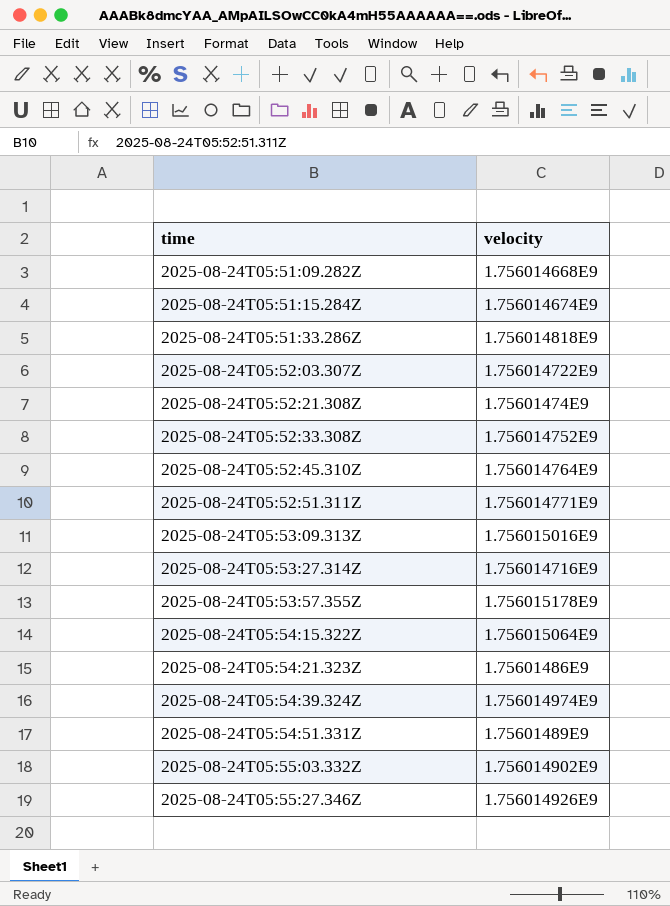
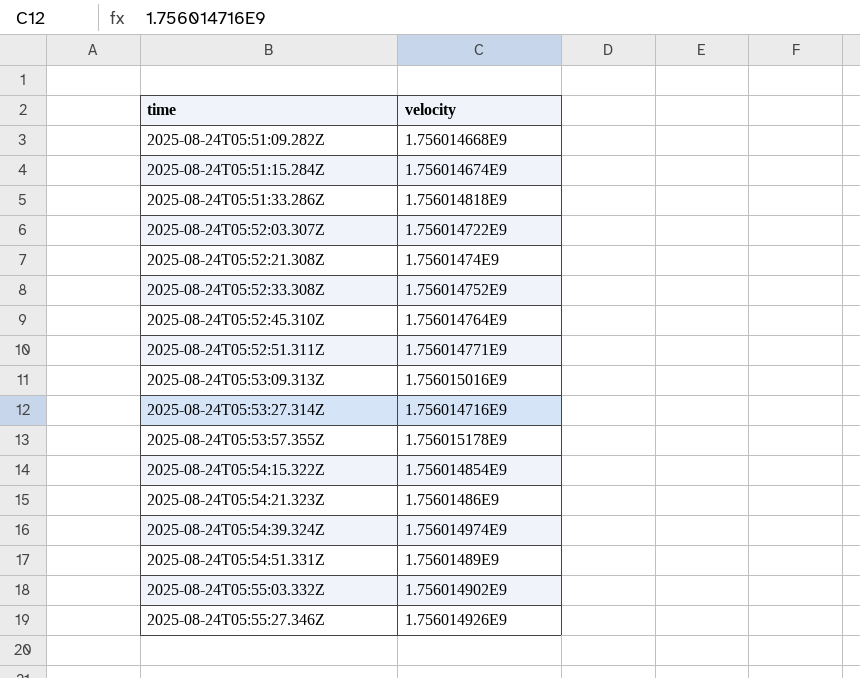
2025-08-24T05:54:15.322Z | velocity: 1.756015064E9 -> 1.756014854E9

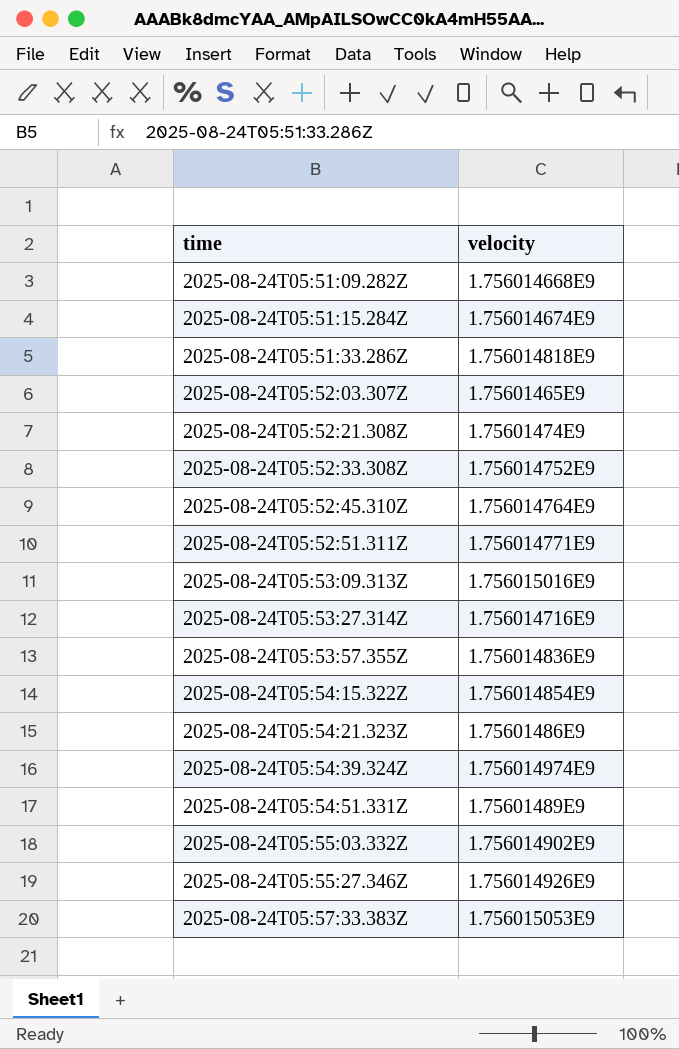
2025-08-24T05:52:03.307Z | velocity: 1.756014722E9 -> 1.75601465E9
2025-08-24T05:53:57.355Z | velocity: 1.756015178E9 -> 1.756014836E9
row 2025-08-24T05:57:33.383Z: none -> 1.756015053E9

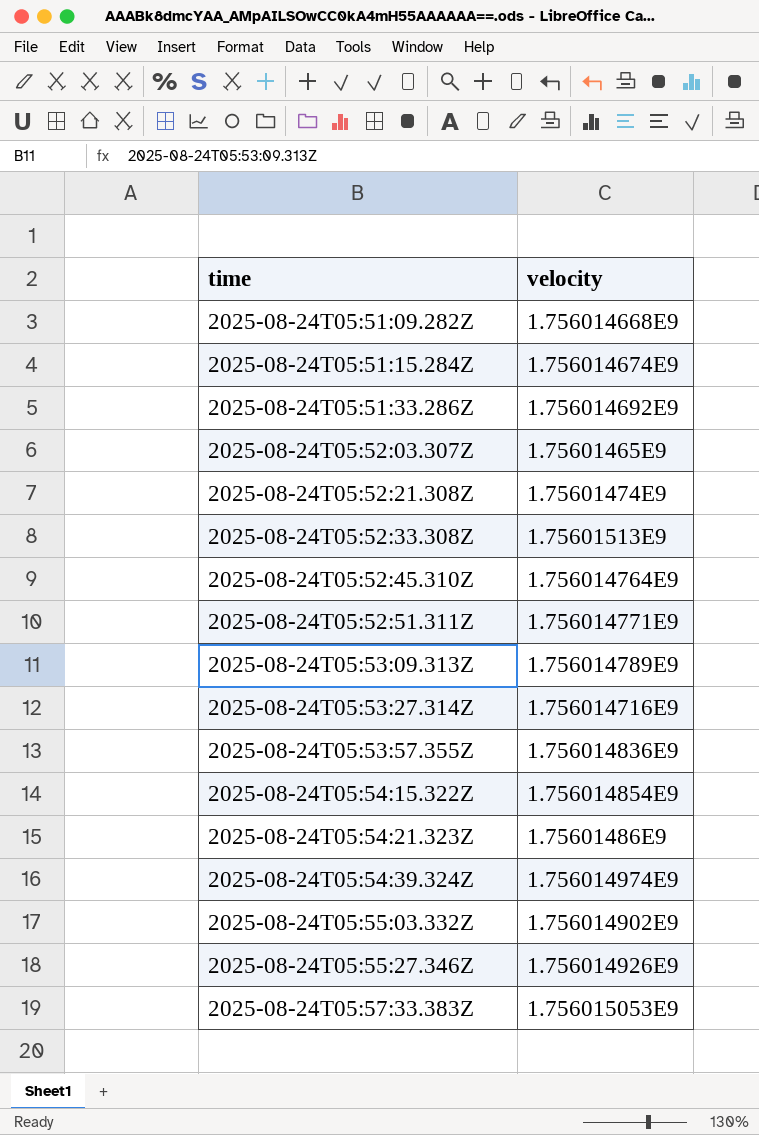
row 2025-08-24T05:54:51.331Z: 1.75601489E9 -> none
2025-08-24T05:51:33.286Z | velocity: 1.756014818E9 -> 1.756014692E9
2025-08-24T05:52:33.308Z | velocity: 1.756014752E9 -> 1.75601513E9
2025-08-24T05:53:09.313Z | velocity: 1.756015016E9 -> 1.756014789E9

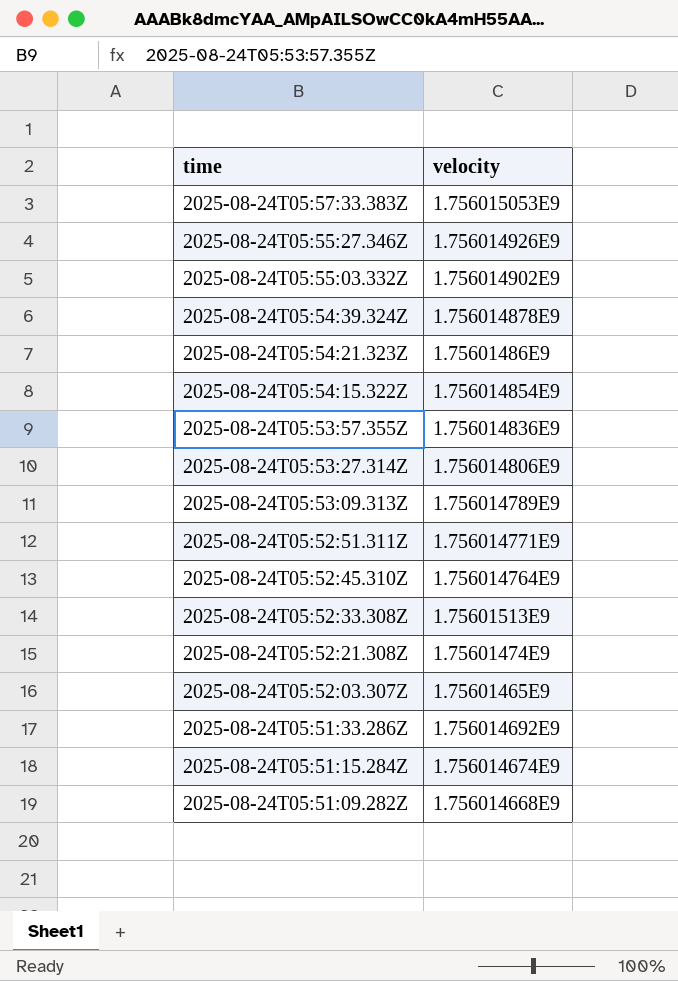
row order: time ascending -> time descending
2025-08-24T05:54:39.324Z | velocity: 1.756014974E9 -> 1.756014878E9
2025-08-24T05:53:27.314Z | velocity: 1.756014716E9 -> 1.756014806E9

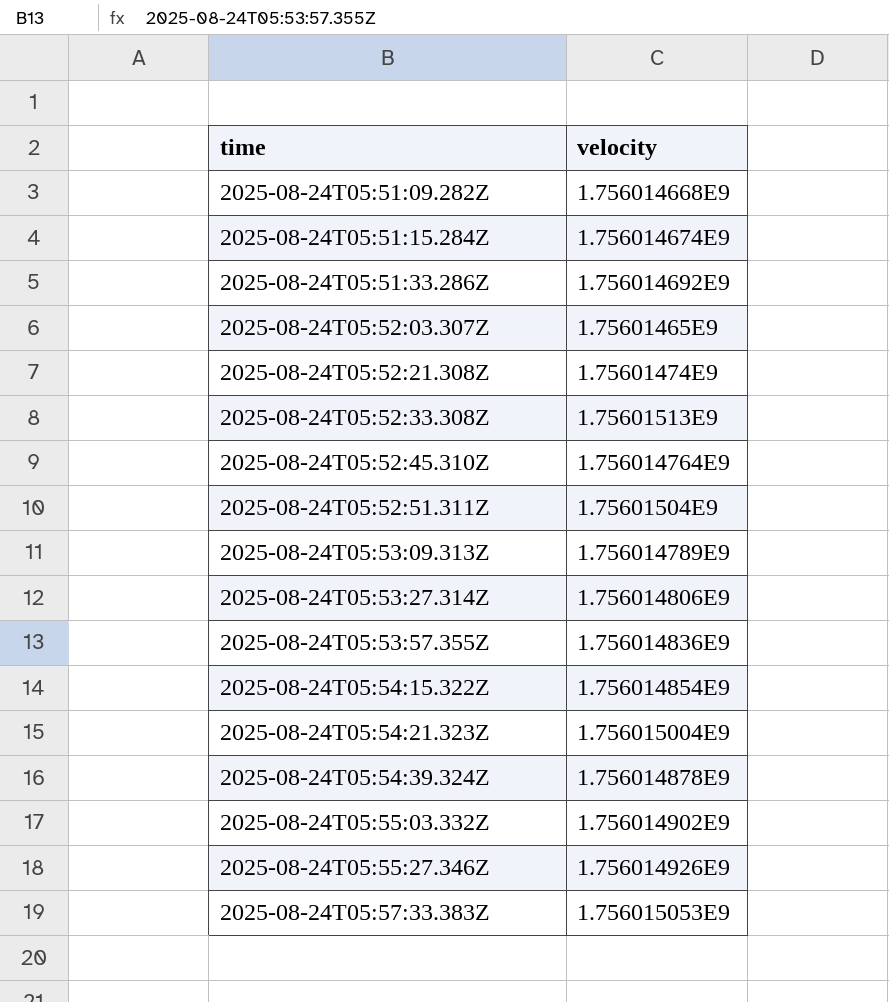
row order: time descending -> time ascending
2025-08-24T05:52:51.311Z | velocity: 1.756014771E9 -> 1.75601504E9
2025-08-24T05:54:21.323Z | velocity: 1.75601486E9 -> 1.756015004E9

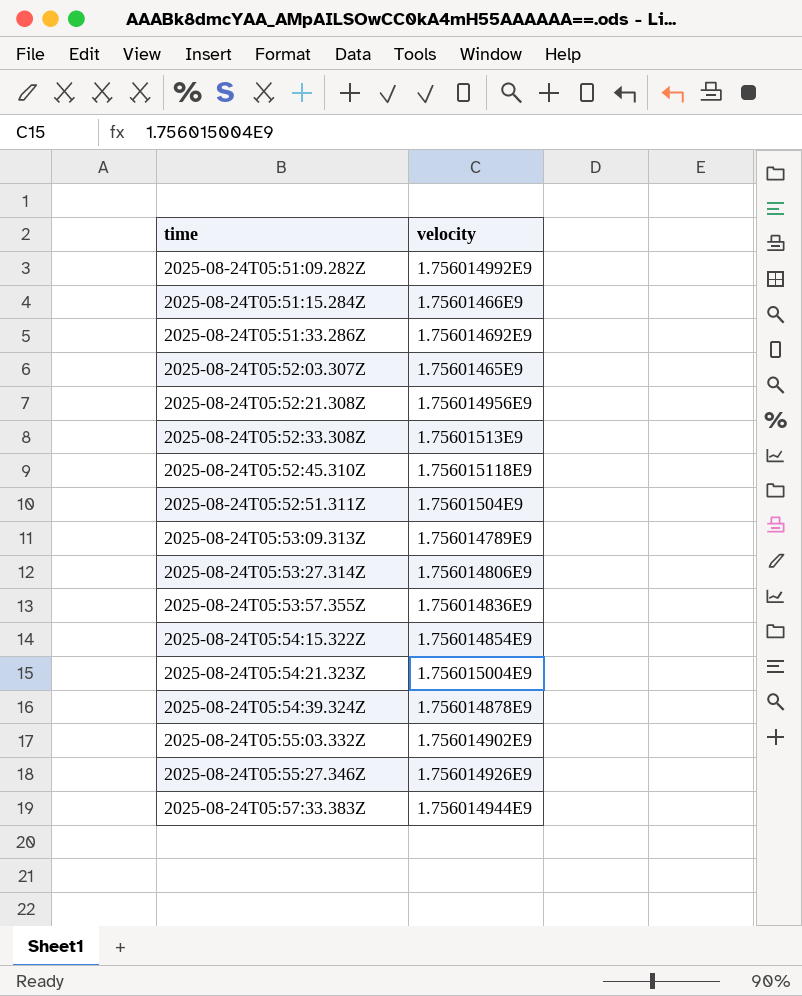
2025-08-24T05:51:09.282Z | velocity: 1.756014668E9 -> 1.756014992E9
2025-08-24T05:51:15.284Z | velocity: 1.756014674E9 -> 1.75601466E9
2025-08-24T05:52:21.308Z | velocity: 1.75601474E9 -> 1.756014956E9
2025-08-24T05:52:45.310Z | velocity: 1.756014764E9 -> 1.756015118E9
2025-08-24T05:57:33.383Z | velocity: 1.756015053E9 -> 1.756014944E9

